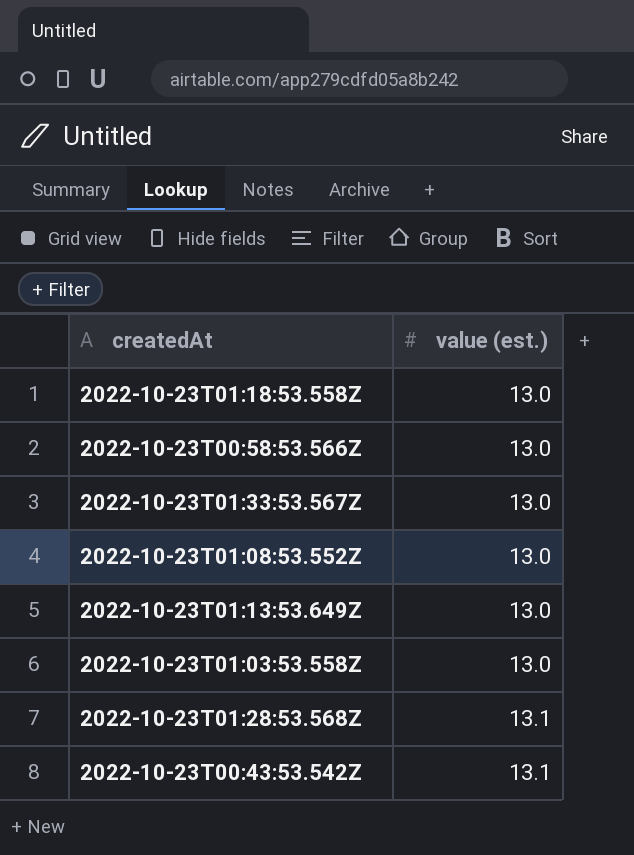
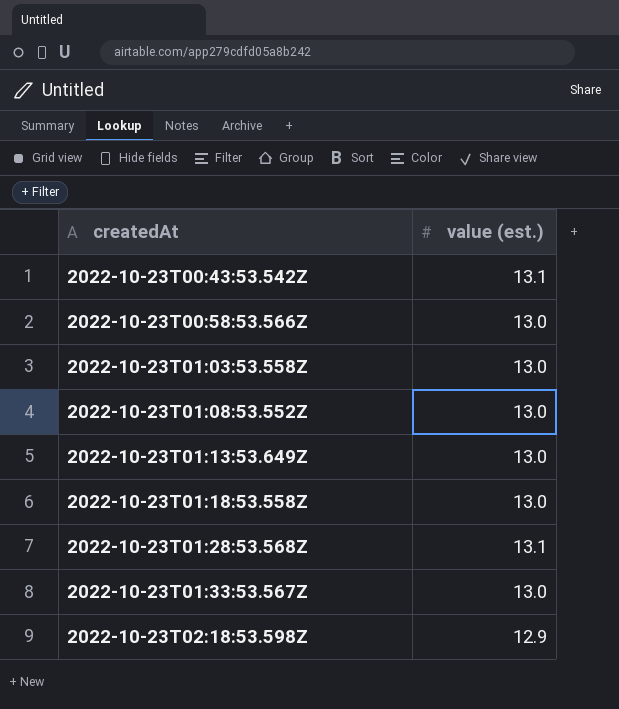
row order: value (est.) ascending -> createdAt ascending
row 2022-10-23T02:18:53.598Z: none -> 12.9

